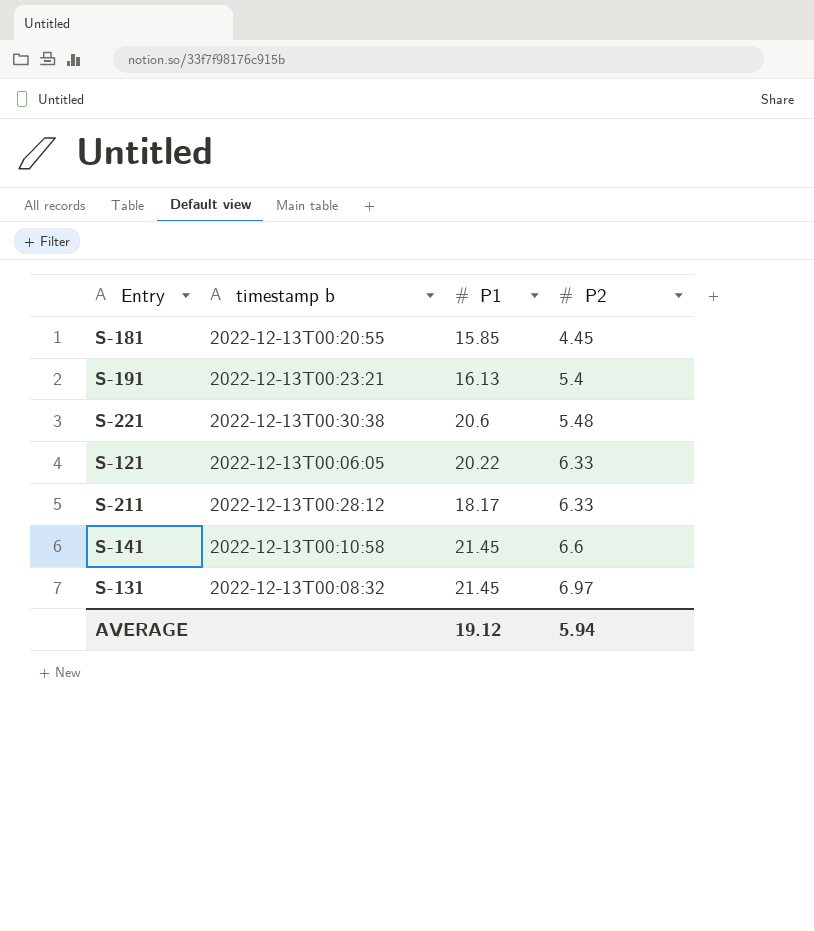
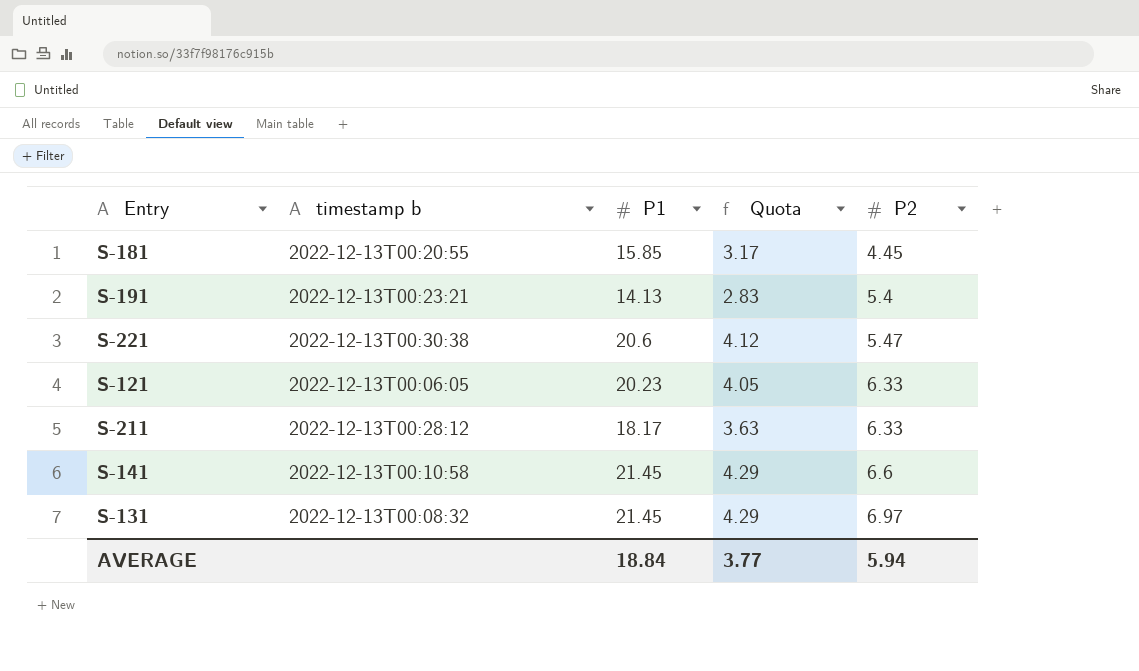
column Quota | formula: none -> [P1] * 0.2
S-191 | P1: 16.13 -> 14.13
S-221 | P2: 5.48 -> 5.47
S-121 | P1: 20.22 -> 20.23
AVERAGE | P1: 19.12 -> 18.84

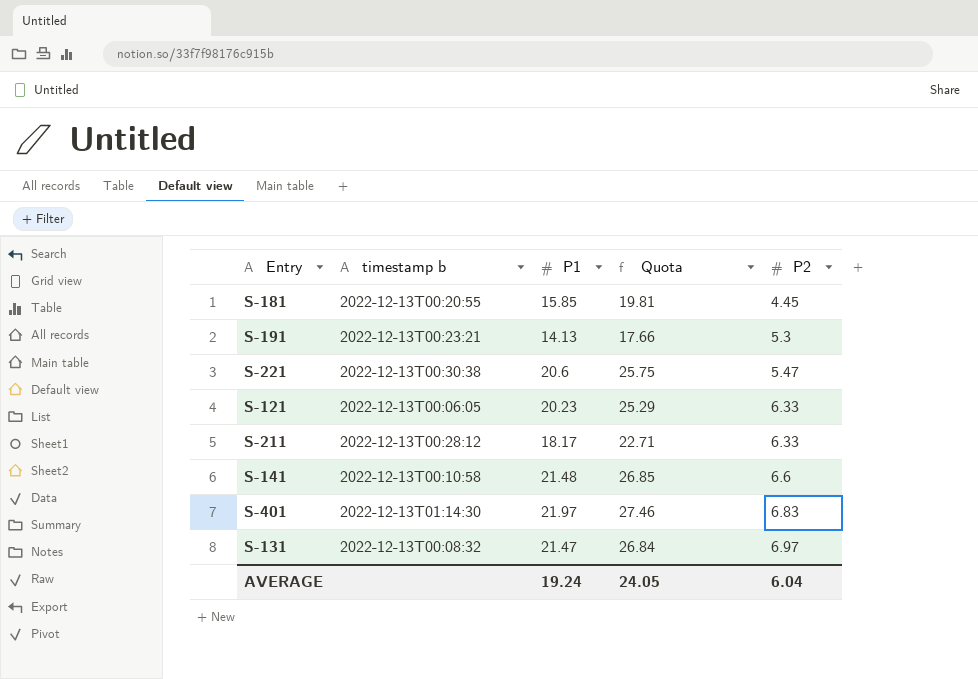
column Quota | formula: [P1] * 0.2 -> [P1] * 1.25
S-191 | P2: 5.4 -> 5.3
S-141 | P1: 21.45 -> 21.48
row S-401: none -> 2022-12-13T01:14:30 | 21.97 | 27.46 | 6.83
S-131 | P1: 21.45 -> 21.47
AVERAGE | P1: 18.84 -> 19.24
AVERAGE | Quota: 3.77 -> 24.05
AVERAGE | P2: 5.94 -> 6.04

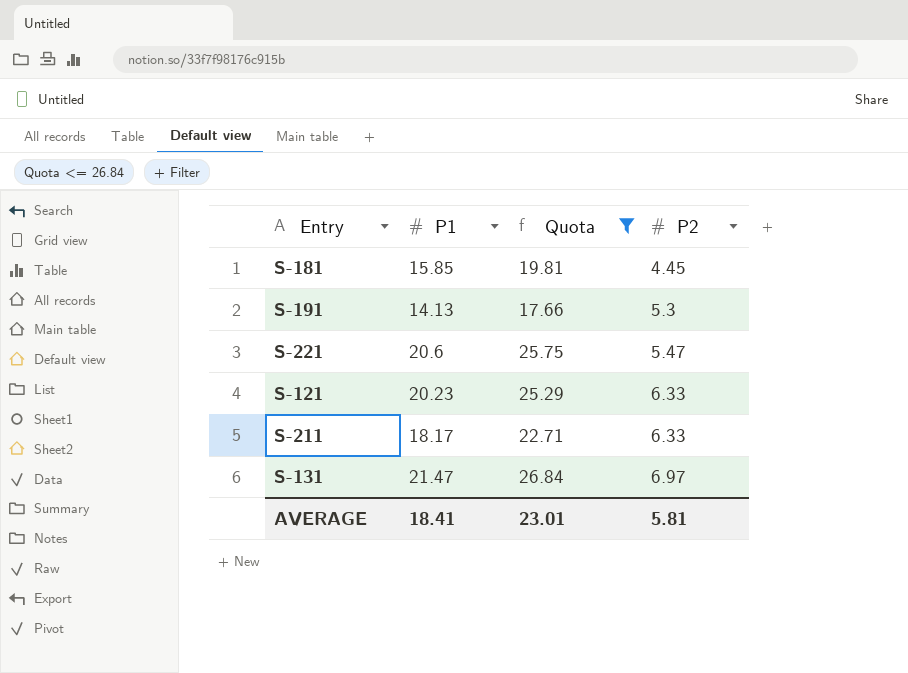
filter: none -> Quota <= 26.84
column timestamp b | position: 2 -> none
AVERAGE | P1: 19.24 -> 18.41
AVERAGE | Quota: 24.05 -> 23.01
AVERAGE | P2: 6.04 -> 5.81

